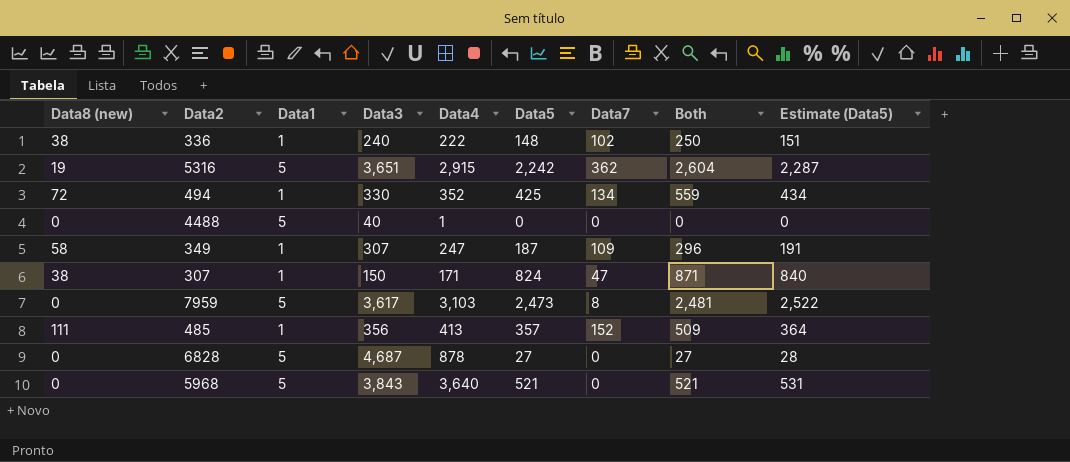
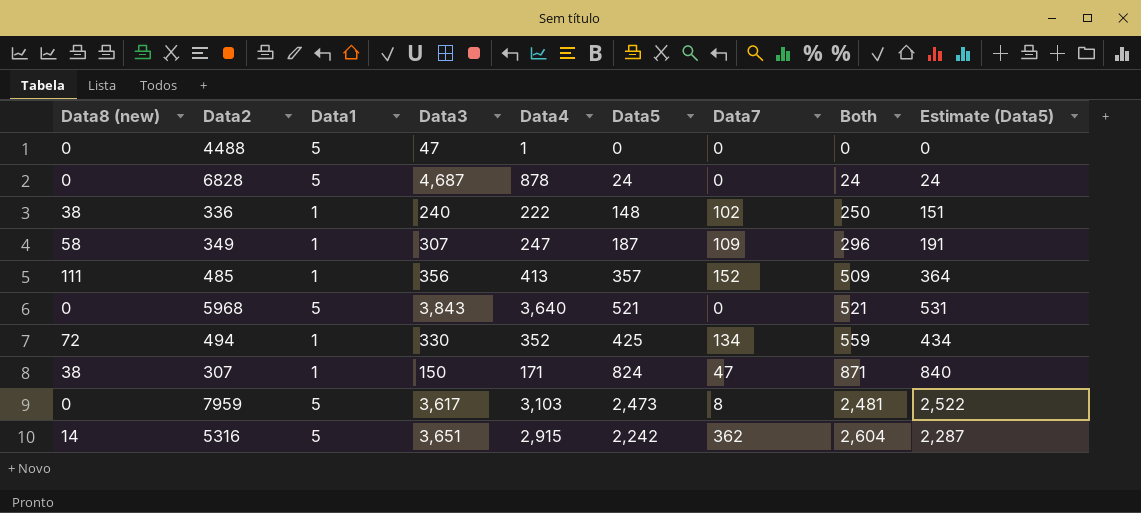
row order: none -> Both ascending
4488 | Data3: 40 -> 47
6828 | Data5: 27 -> 24
6828 | Both: 27 -> 24
6828 | Estimate (Data5): 28 -> 24
5316 | Data8 (new): 19 -> 14

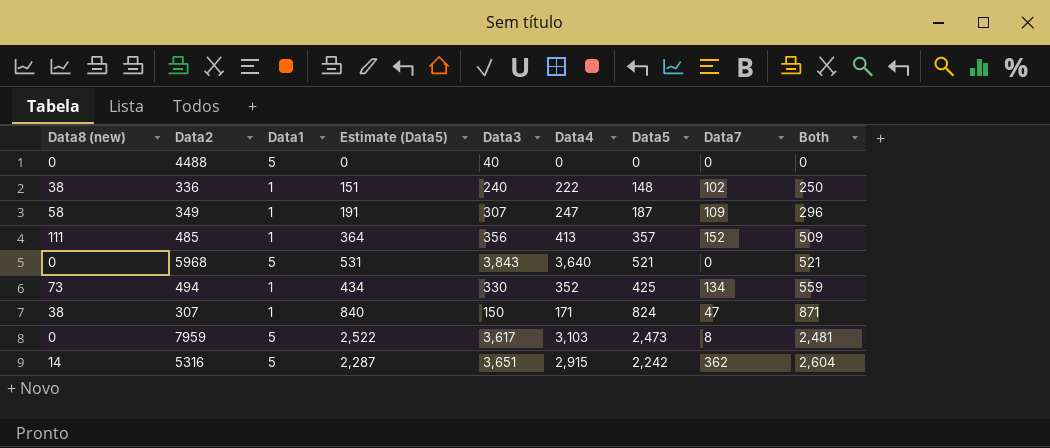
column Estimate (Data5) | position: 9 -> 4
row 6828: 0 | 5 | 4,687 | 878 | 24 | 0 | 24 | 24 -> none
4488 | Data3: 47 -> 40
4488 | Data4: 1 -> 0
494 | Data8 (new): 72 -> 73

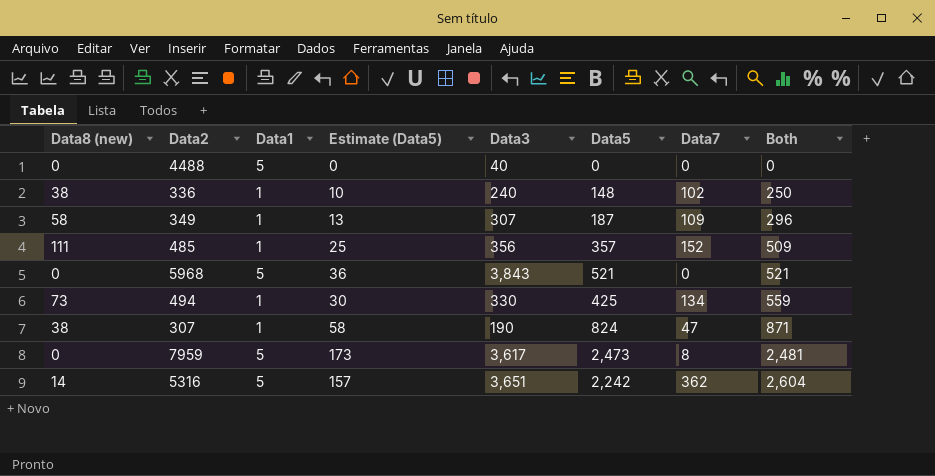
column Data4 | position: 6 -> none
column Estimate (Data5) | formula: [Data5] * 1.02 -> [Data5] * 0.07
307 | Data3: 150 -> 190

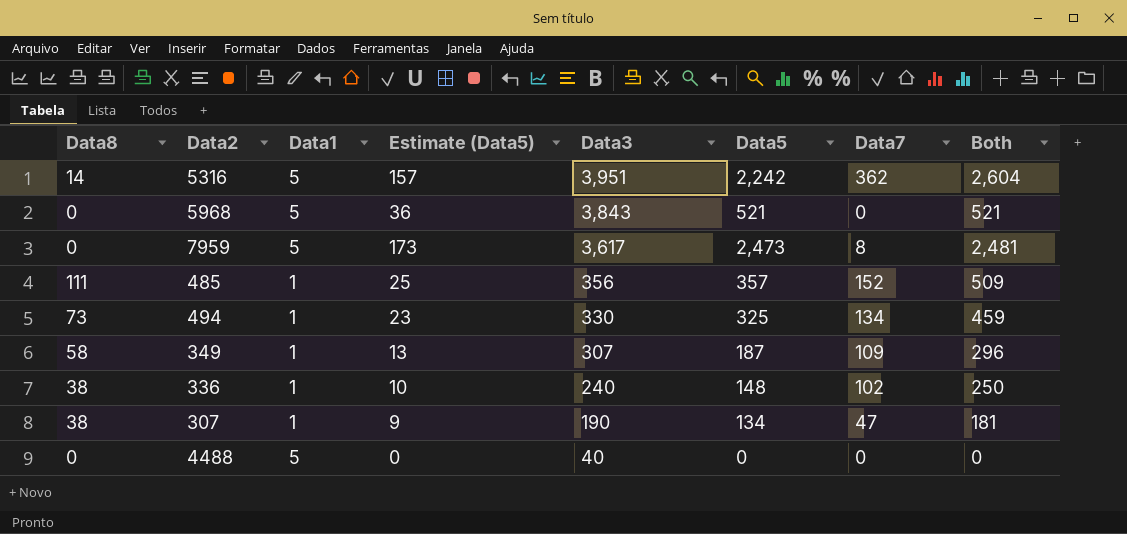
row order: Both ascending -> Data3 descending
column name: Data8 (new) -> Data8
5316 | Data3: 3,651 -> 3,951
494 | Estimate (Data5): 30 -> 23
494 | Data5: 425 -> 325
494 | Both: 559 -> 459
307 | Estimate (Data5): 58 -> 9
307 | Data5: 824 -> 134
307 | Both: 871 -> 181

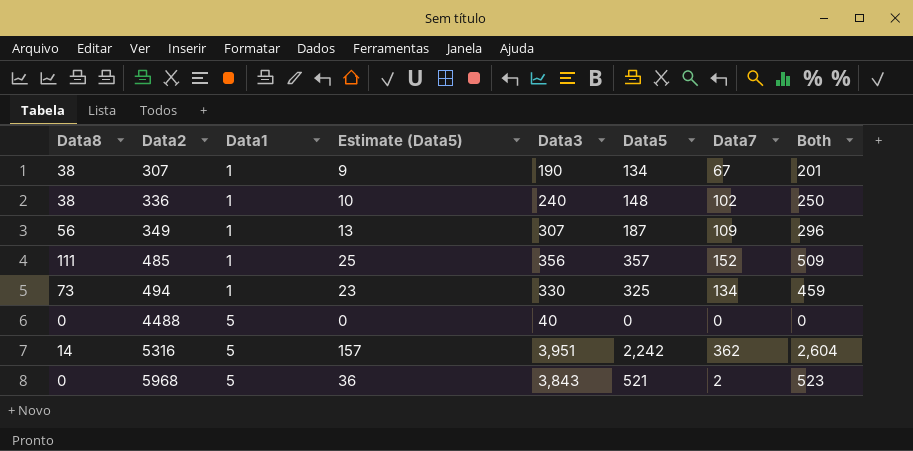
row order: Data3 descending -> Data2 ascending
row 7959: 0 | 5 | 173 | 3,617 | 2,473 | 8 | 2,481 -> none
307 | Data7: 47 -> 67
307 | Both: 181 -> 201
349 | Data8: 58 -> 56
5968 | Data7: 0 -> 2
5968 | Both: 521 -> 523

